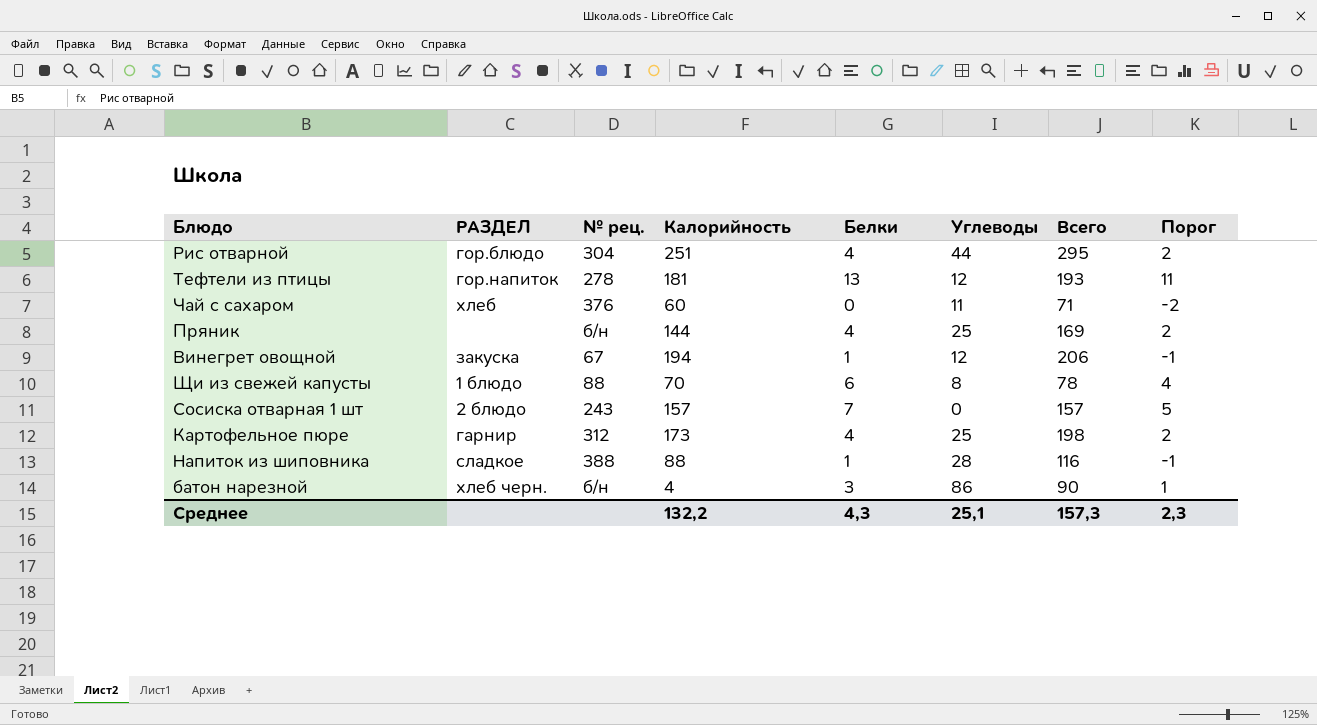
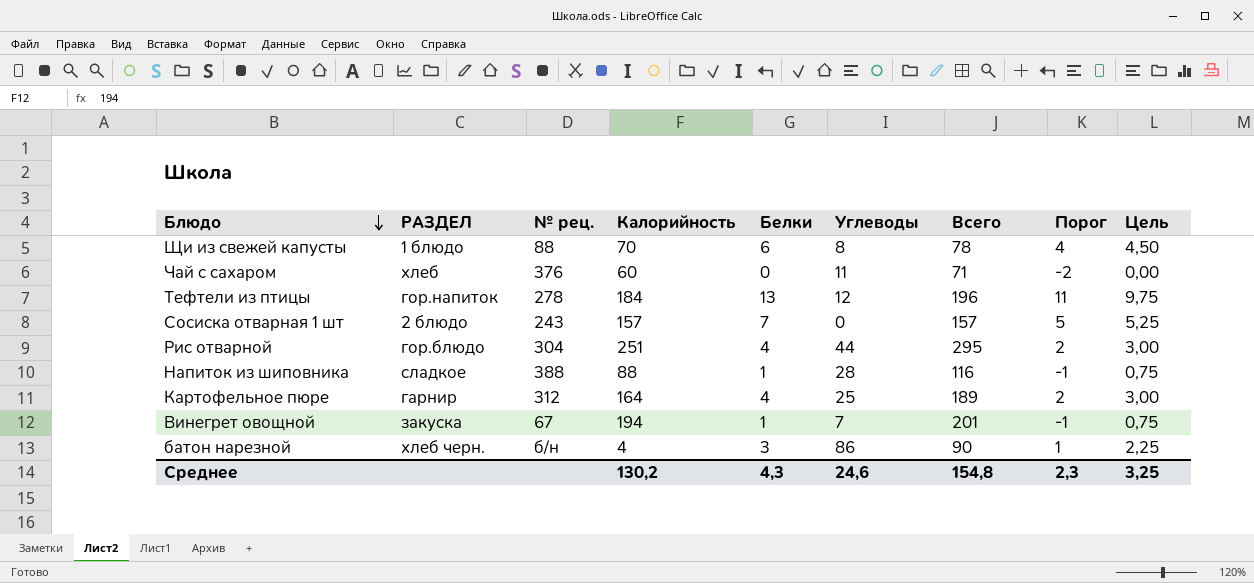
row order: none -> Блюдо descending
column Цель | formula: none -> [Белки] * 0,75
row Пряник: none | б/н | 144 | 4 | 25 | 169 | 2 -> none
Тефтели из птицы | Калорийность: 181 -> 184
Тефтели из птицы | Всего: 193 -> 196
Картофельное пюре | Калорийность: 173 -> 164
Картофельное пюре | Всего: 198 -> 189
Винегрет овощной | Углеводы: 12 -> 7
Винегрет овощной | Всего: 206 -> 201
Среднее | Калорийность: 132,2 -> 130,2
Среднее | Углеводы: 25,1 -> 24,6
Среднее | Всего: 157,3 -> 154,8

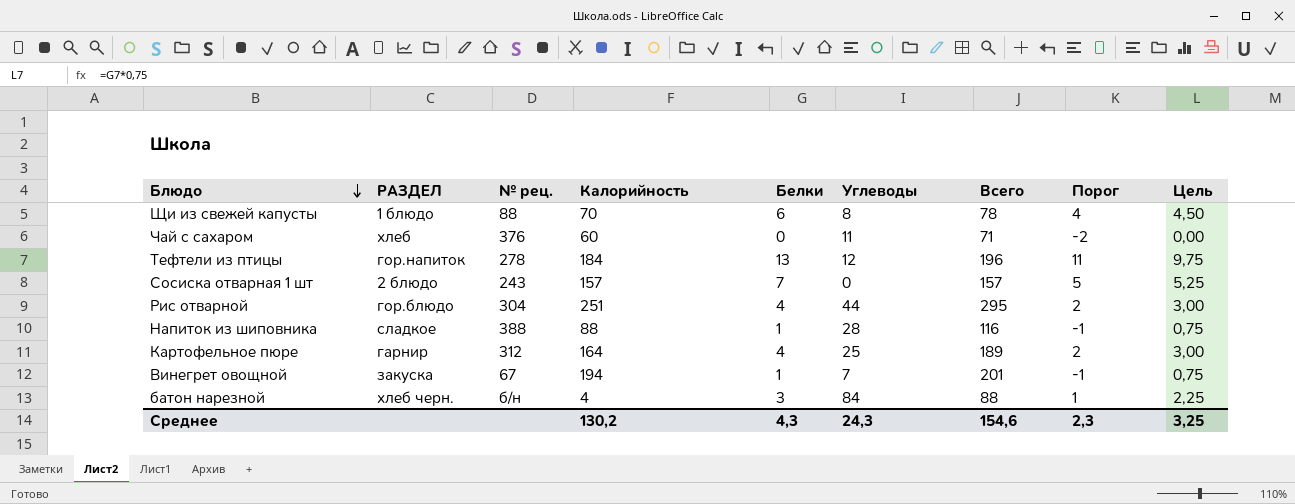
батон нарезной | Углеводы: 86 -> 84
батон нарезной | Всего: 90 -> 88
Среднее | Углеводы: 24,6 -> 24,3
Среднее | Всего: 154,8 -> 154,6

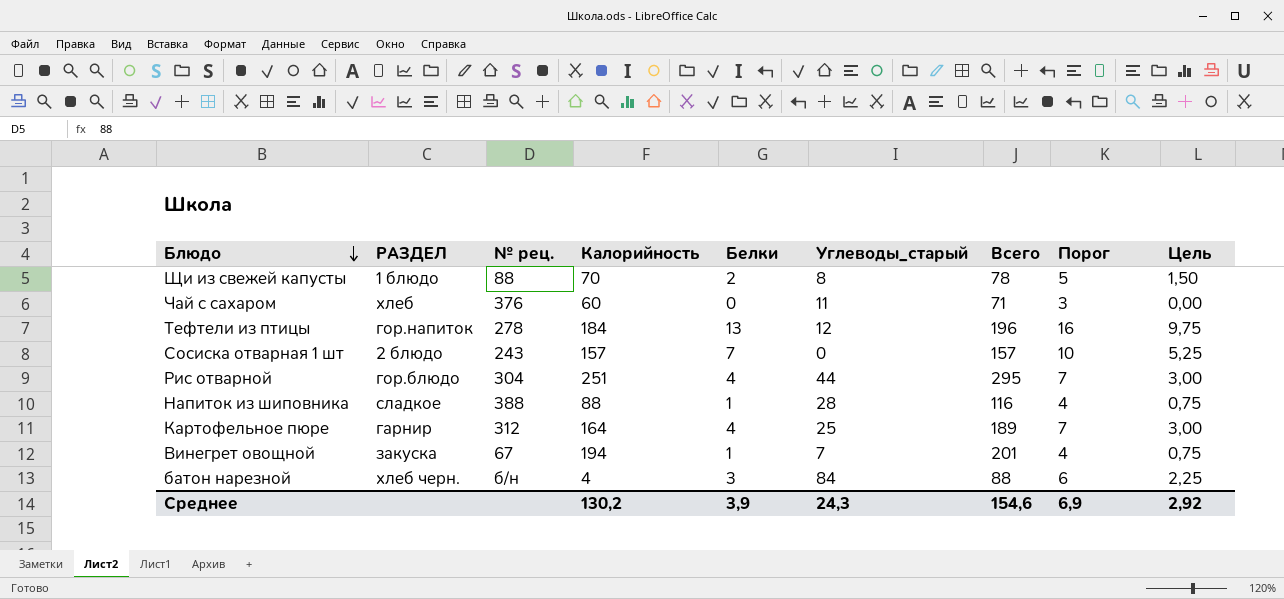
column name: Углеводы -> Углеводы_старый
column Порог | formula: [Белки] - 2 -> [Белки] + 3
Щи из свежей капусты | Белки: 6 -> 2
Щи из свежей капусты | Цель: 4,50 -> 1,50
Среднее | Белки: 4,3 -> 3,9
Среднее | Порог: 2,3 -> 6,9
Среднее | Цель: 3,25 -> 2,92

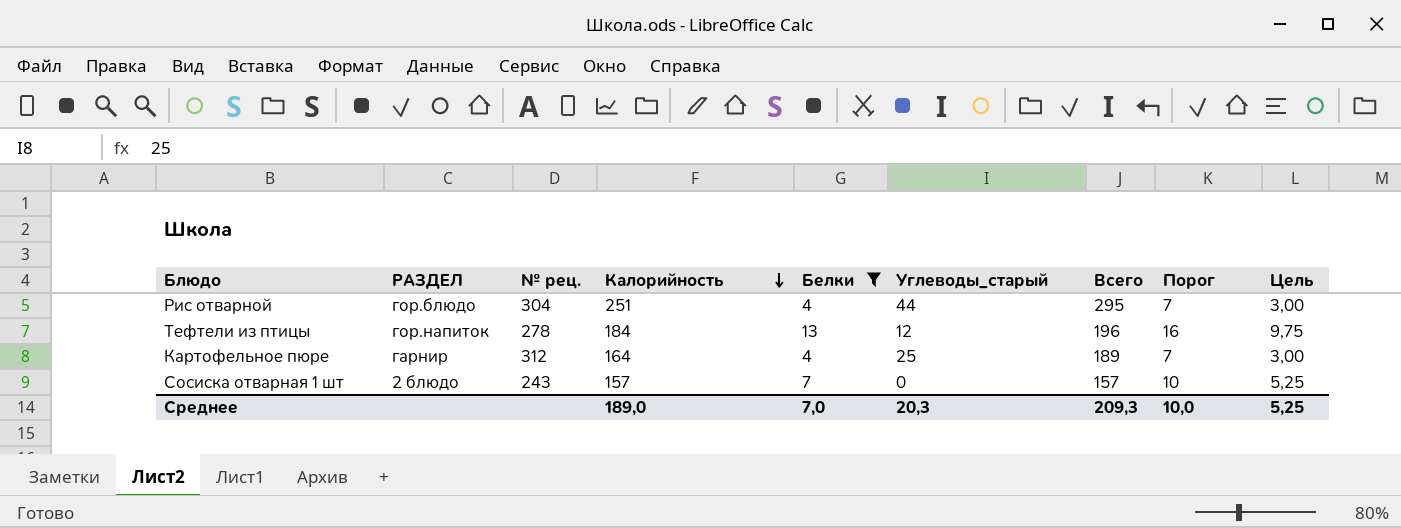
filter: none -> Белки >= 4
row order: Блюдо descending -> Калорийность descending
Среднее | Калорийность: 130,2 -> 189,0
Среднее | Белки: 3,9 -> 7,0
Среднее | Углеводы_старый: 24,3 -> 20,3
Среднее | Всего: 154,6 -> 209,3
Среднее | Порог: 6,9 -> 10,0
Среднее | Цель: 2,92 -> 5,25

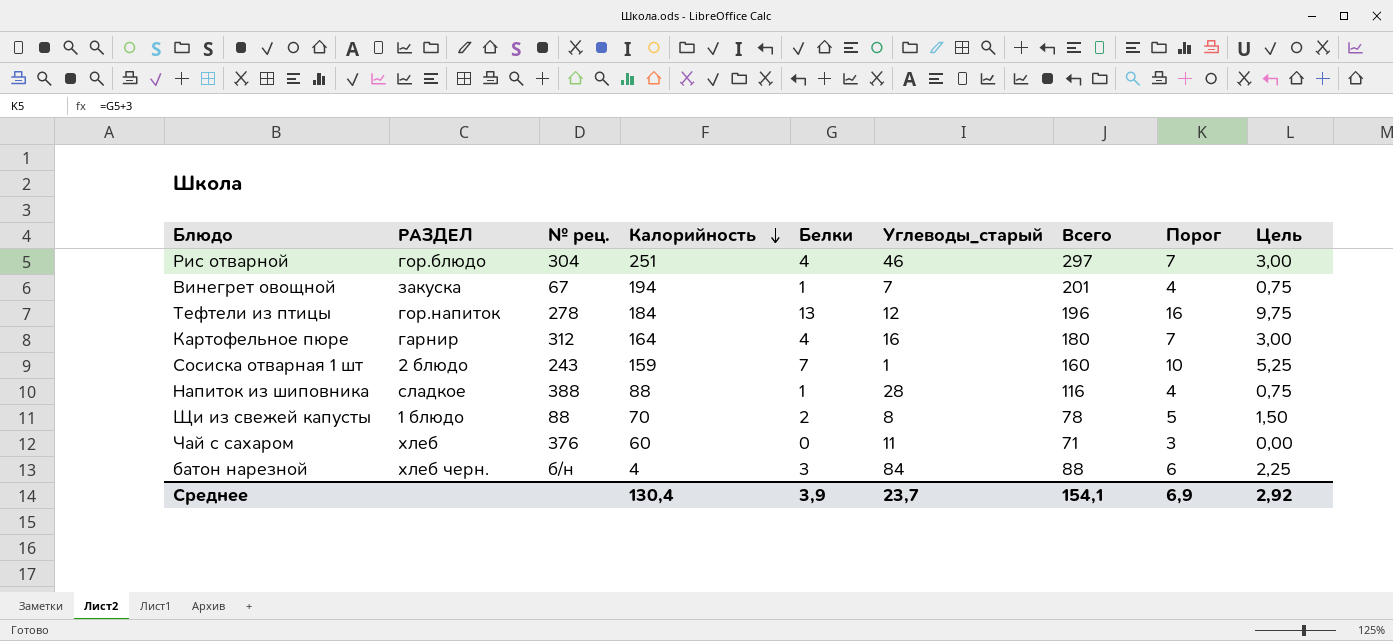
filter: Белки >= 4 -> none
Рис отварной | Углеводы_старый: 44 -> 46
Рис отварной | Всего: 295 -> 297
Картофельное пюре | Углеводы_старый: 25 -> 16
Картофельное пюре | Всего: 189 -> 180
Сосиска отварная 1 шт | Калорийность: 157 -> 159
Сосиска отварная 1 шт | Углеводы_старый: 0 -> 1
Сосиска отварная 1 шт | Всего: 157 -> 160
Среднее | Калорийность: 189,0 -> 130,4
Среднее | Белки: 7,0 -> 3,9
Среднее | Углеводы_старый: 20,3 -> 23,7
Среднее | Всего: 209,3 -> 154,1
Среднее | Порог: 10,0 -> 6,9
Среднее | Цель: 5,25 -> 2,92

